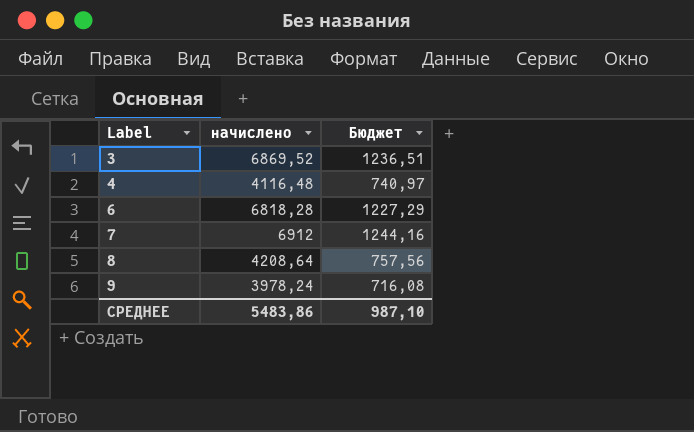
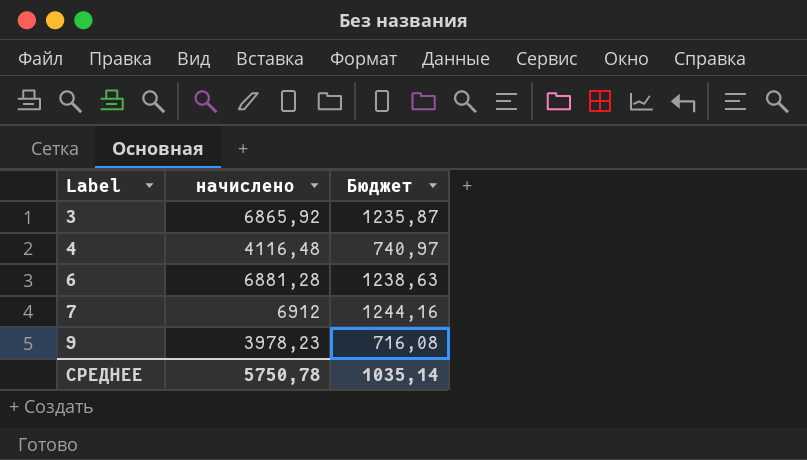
row 8: 4208,64 | 757,56 -> none
3 | начислено: 6869,52 -> 6865,92
3 | Бюджет: 1236,51 -> 1235,87
6 | начислено: 6818,28 -> 6881,28
6 | Бюджет: 1227,29 -> 1238,63
9 | начислено: 3978,24 -> 3978,23
СРЕДНЕЕ | начислено: 5483,86 -> 5750,78
СРЕДНЕЕ | Бюджет: 987,10 -> 1035,14

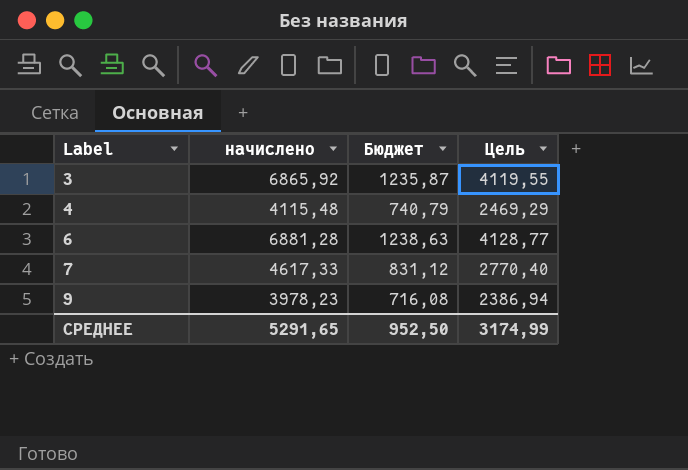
column Цель | formula: none -> [начислено] * 0,6
4 | начислено: 4116,48 -> 4115,48
4 | Бюджет: 740,97 -> 740,79
7 | начислено: 6912 -> 4617,33
7 | Бюджет: 1244,16 -> 831,12
СРЕДНЕЕ | начислено: 5750,78 -> 5291,65
СРЕДНЕЕ | Бюджет: 1035,14 -> 952,50

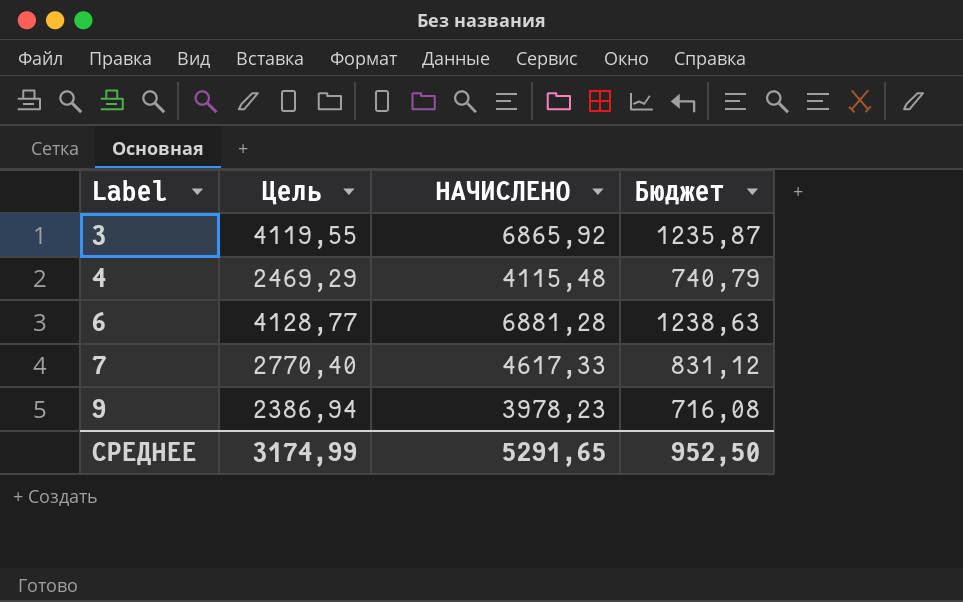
column Цель | position: 4 -> 2
column name: начислено -> НАЧИСЛЕНО

